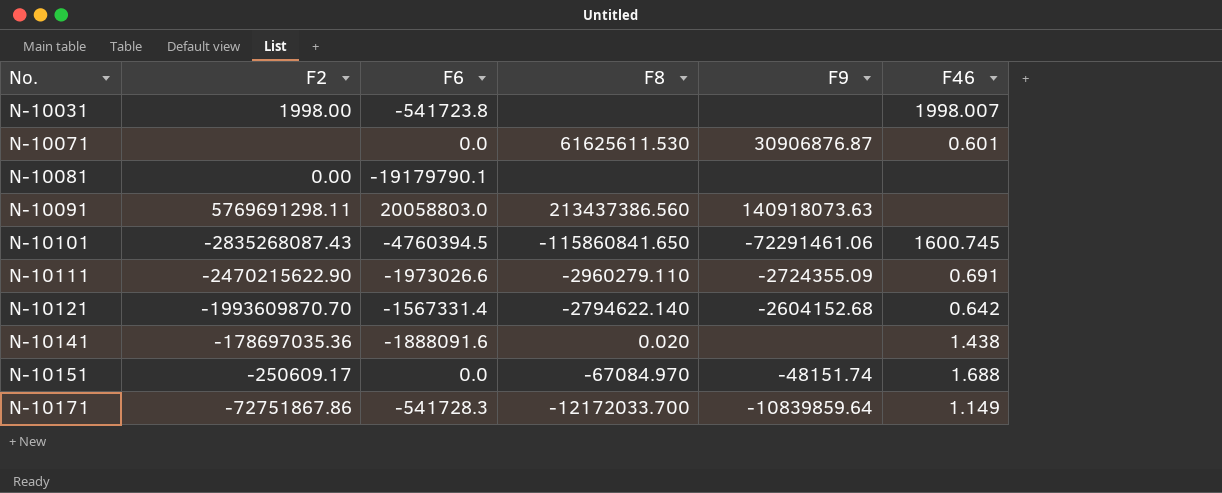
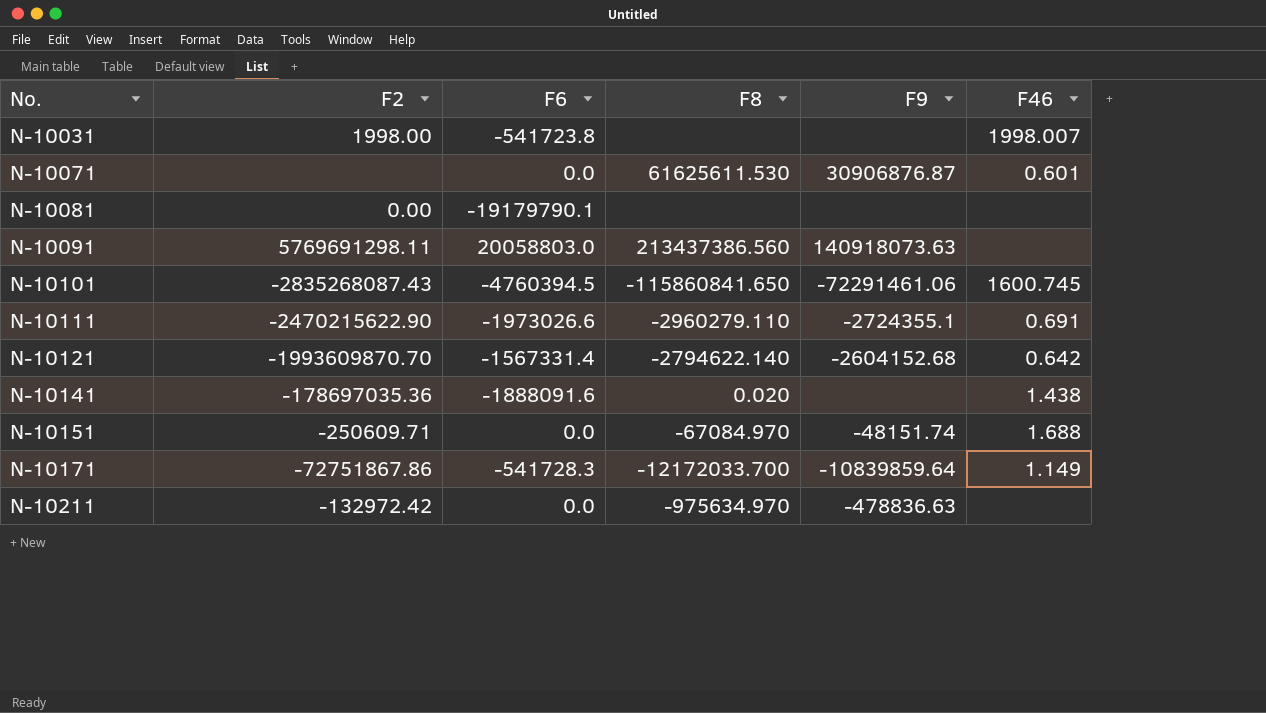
N-10111 | F9: -2724355.09 -> -2724355.1
N-10151 | F2: -250609.17 -> -250609.71
row N-10211: none -> -132972.42 | 0.0 | -975634.970 | -478836.63 | none

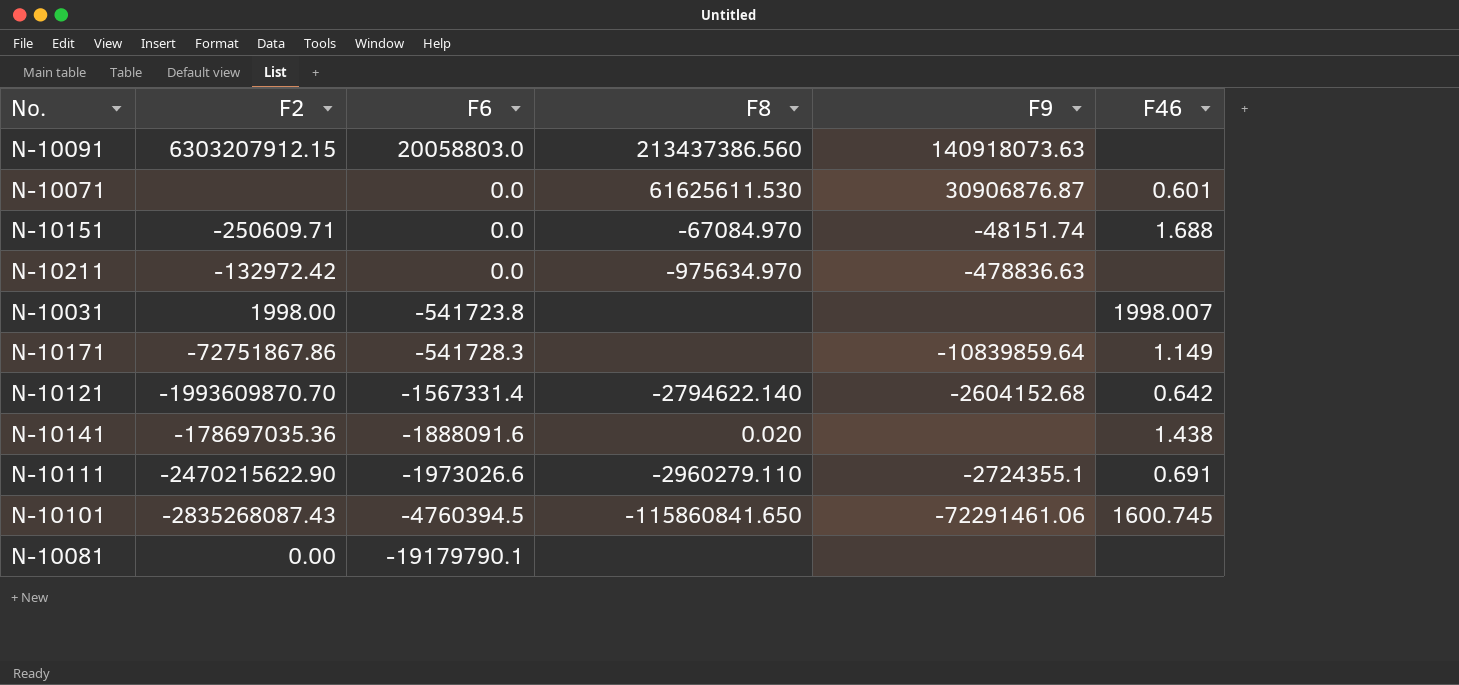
row order: No. ascending -> F6 descending
N-10091 | F2: 5769691298.11 -> 6303207912.15
N-10171 | F8: -12172033.700 -> none

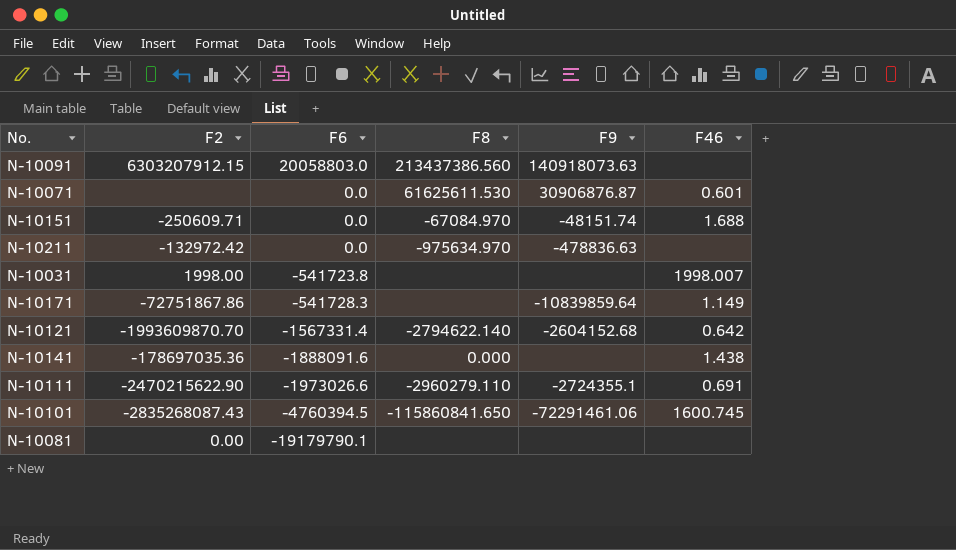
N-10141 | F8: 0.020 -> 0.000

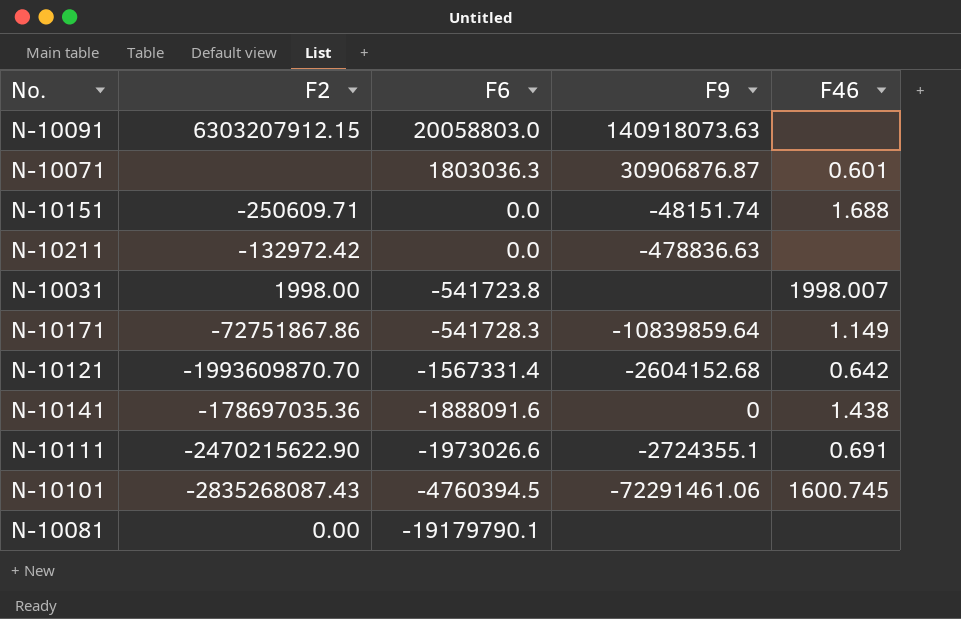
column F8 | position: 4 -> none
N-10071 | F6: 0.0 -> 1803036.3
N-10141 | F9: none -> 0

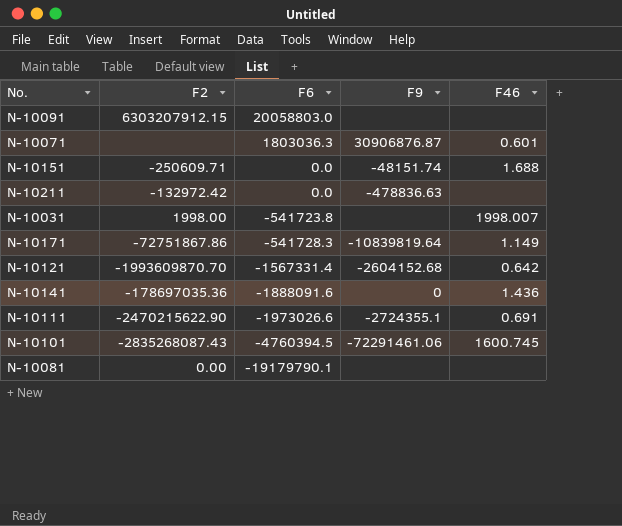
N-10091 | F9: 140918073.63 -> none
N-10171 | F9: -10839859.64 -> -10839819.64
N-10141 | F46: 1.438 -> 1.436

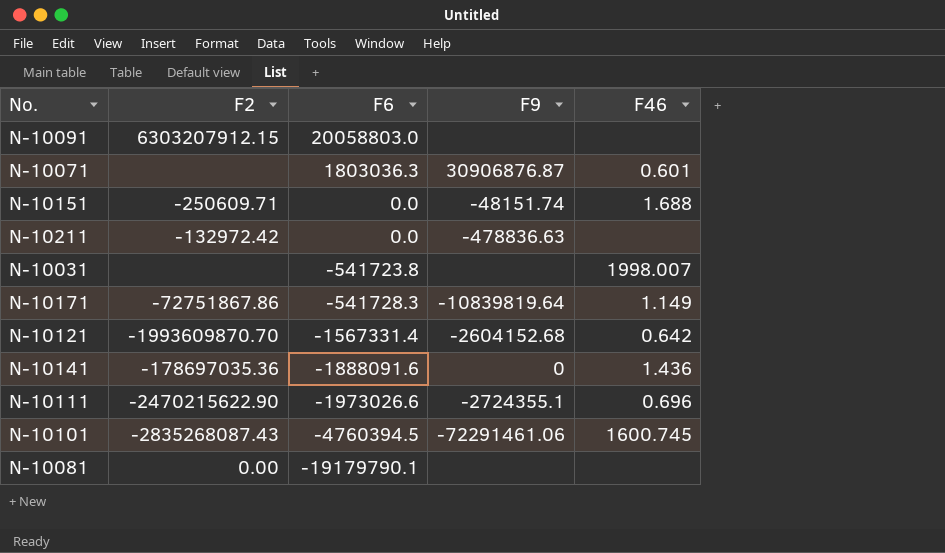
N-10031 | F2: 1998.00 -> none
N-10111 | F46: 0.691 -> 0.696

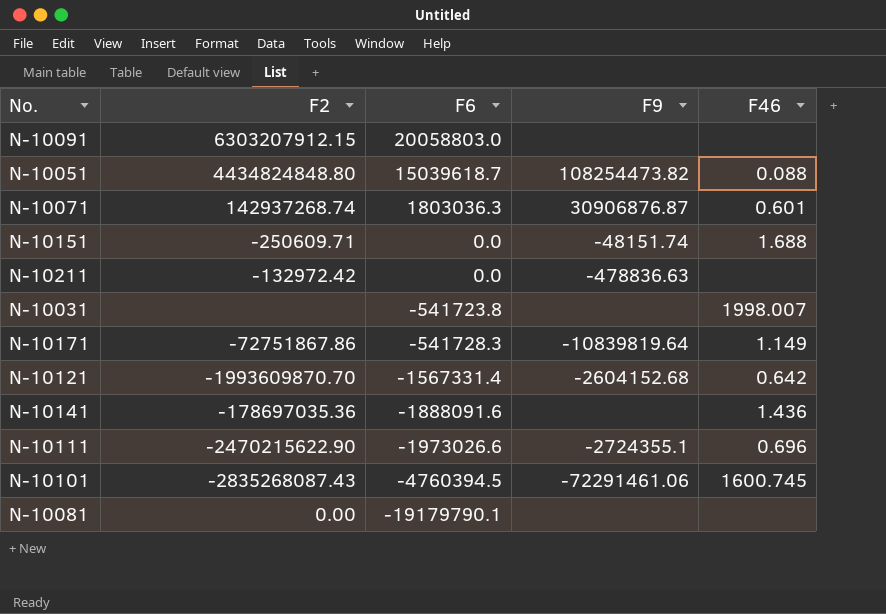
row N-10051: none -> 4434824848.80 | 15039618.7 | 108254473.82 | 0.088
N-10071 | F2: none -> 142937268.74
N-10141 | F9: 0 -> none

